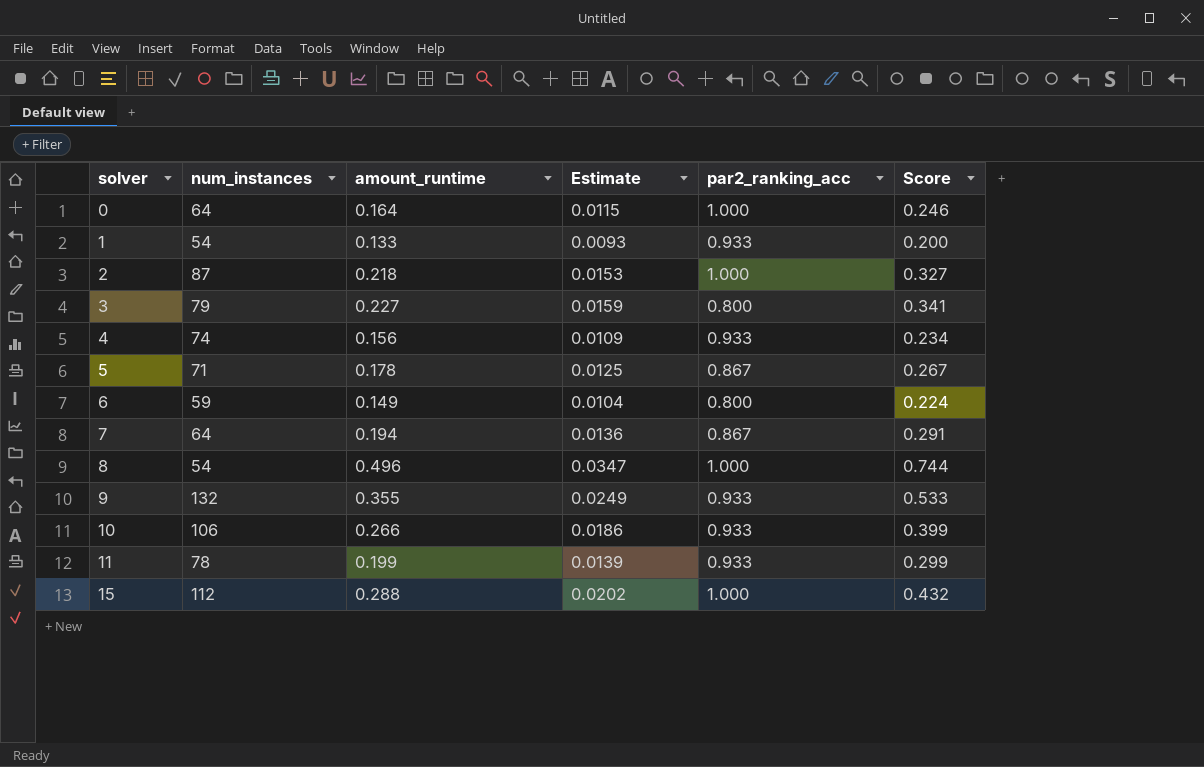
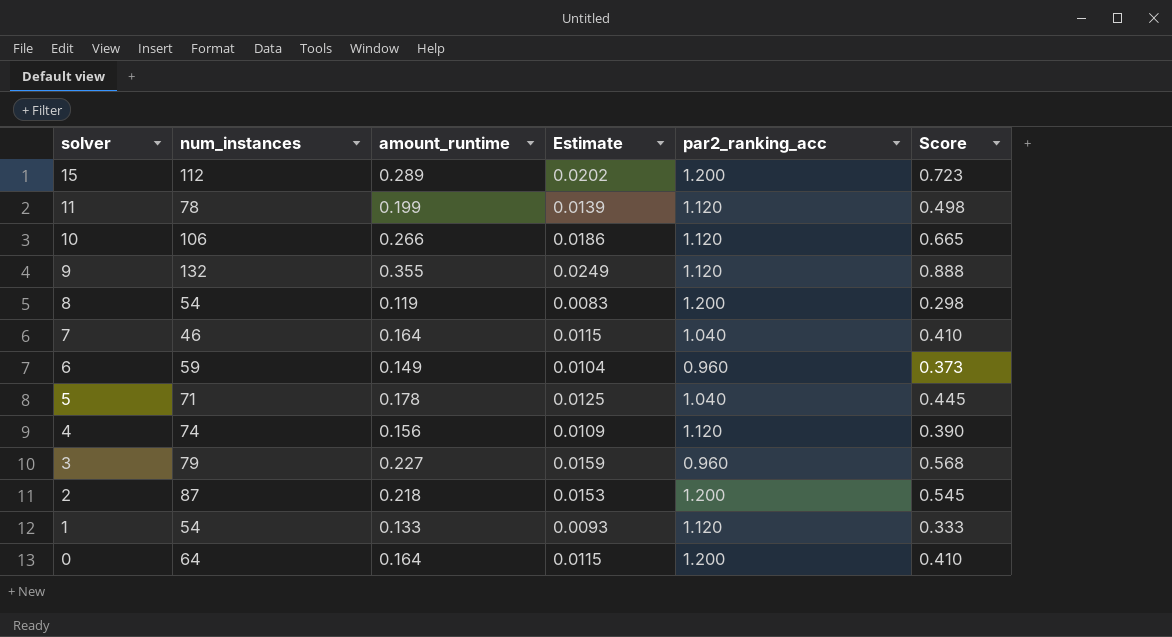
row order: solver ascending -> solver descending
column Score | formula: [amount_runtime] * 1.5 -> [amount_runtime] * 2.5
15 | amount_runtime: 0.288 -> 0.289
15 | par2_ranking_acc: 1.000 -> 1.200
11 | par2_ranking_acc: 0.933 -> 1.120
10 | par2_ranking_acc: 0.933 -> 1.120
9 | par2_ranking_acc: 0.933 -> 1.120
8 | amount_runtime: 0.496 -> 0.119
8 | Estimate: 0.0347 -> 0.0083
8 | par2_ranking_acc: 1.000 -> 1.200
7 | num_instances: 64 -> 46
7 | amount_runtime: 0.194 -> 0.164
7 | Estimate: 0.0136 -> 0.0115
7 | par2_ranking_acc: 0.867 -> 1.040
6 | par2_ranking_acc: 0.800 -> 0.960
5 | par2_ranking_acc: 0.867 -> 1.040
4 | par2_ranking_acc: 0.933 -> 1.120
3 | par2_ranking_acc: 0.800 -> 0.960
2 | par2_ranking_acc: 1.000 -> 1.200
1 | par2_ranking_acc: 0.933 -> 1.120
0 | par2_ranking_acc: 1.000 -> 1.200

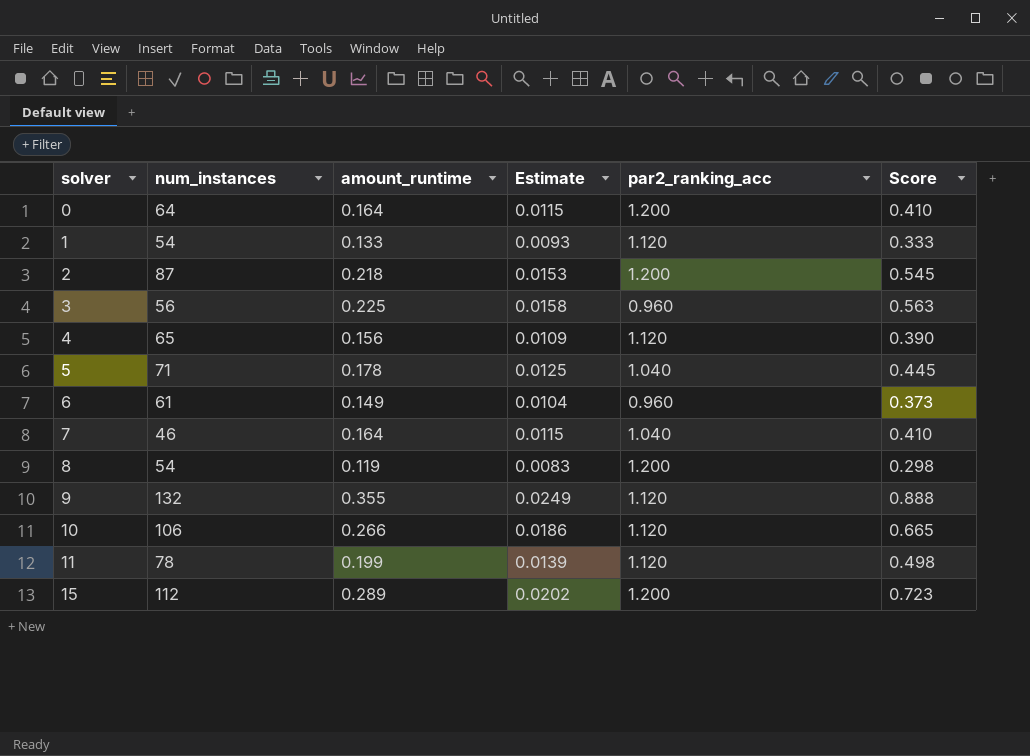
row order: solver descending -> solver ascending
3 | num_instances: 79 -> 56
3 | amount_runtime: 0.227 -> 0.225
3 | Estimate: 0.0159 -> 0.0158
3 | Score: 0.568 -> 0.563
4 | num_instances: 74 -> 65
6 | num_instances: 59 -> 61

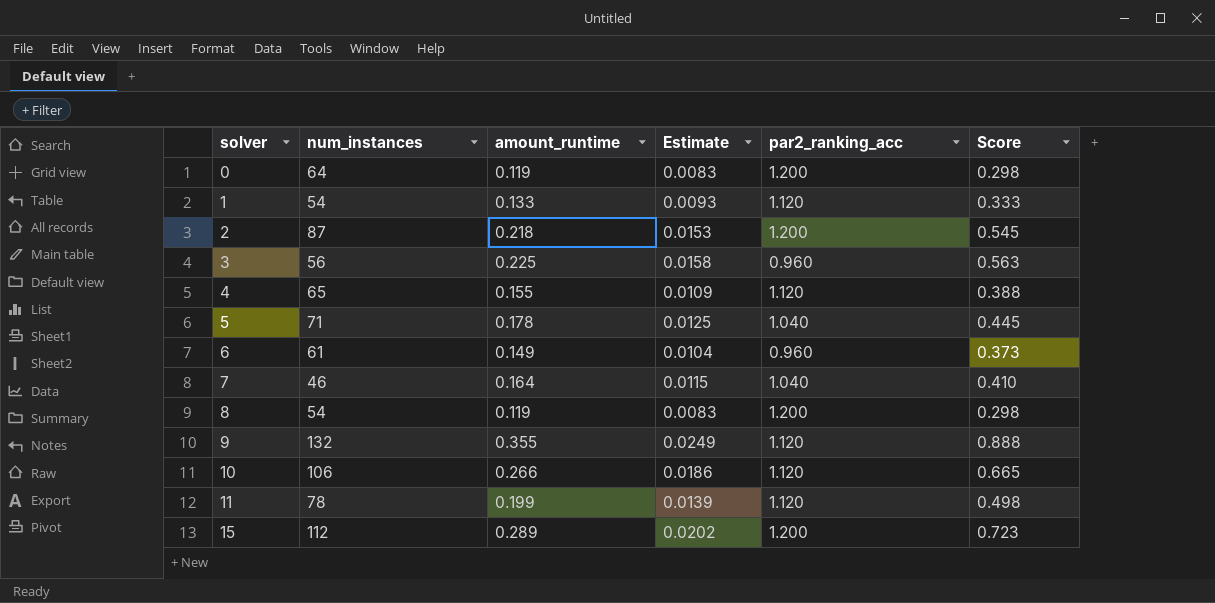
0 | amount_runtime: 0.164 -> 0.119
0 | Estimate: 0.0115 -> 0.0083
0 | Score: 0.410 -> 0.298
4 | amount_runtime: 0.156 -> 0.155
4 | Score: 0.390 -> 0.388

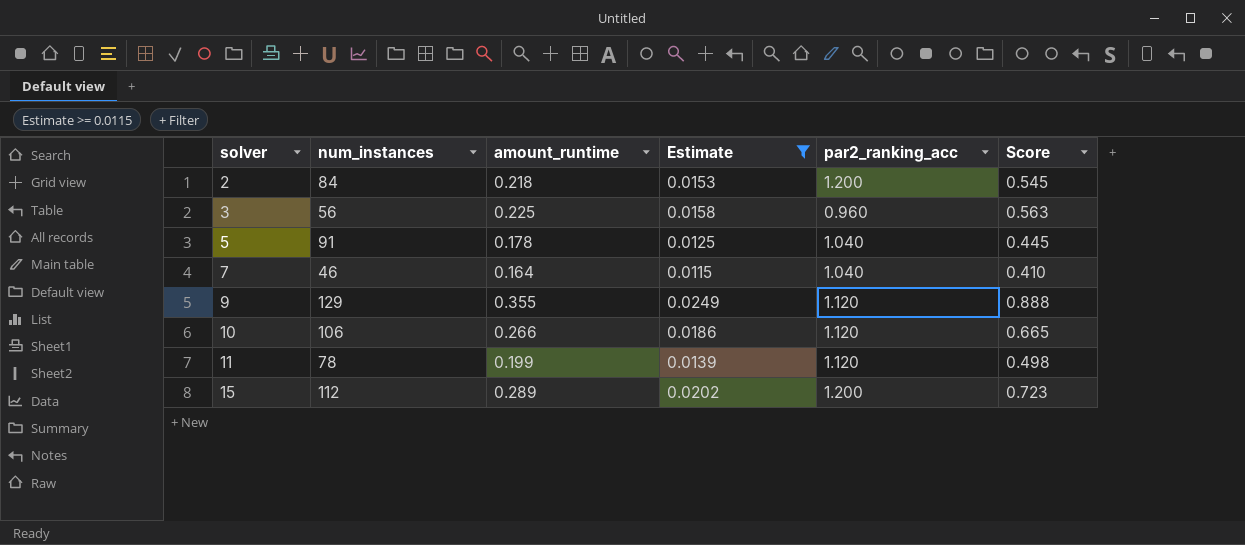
filter: none -> Estimate >= 0.0115
2 | num_instances: 87 -> 84
5 | num_instances: 71 -> 91
9 | num_instances: 132 -> 129

